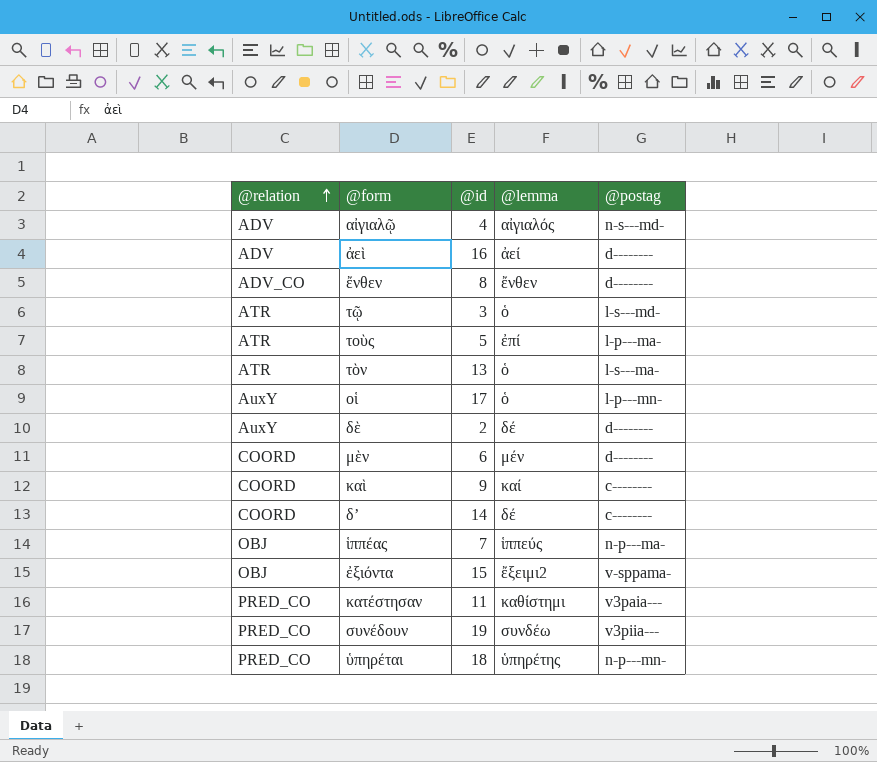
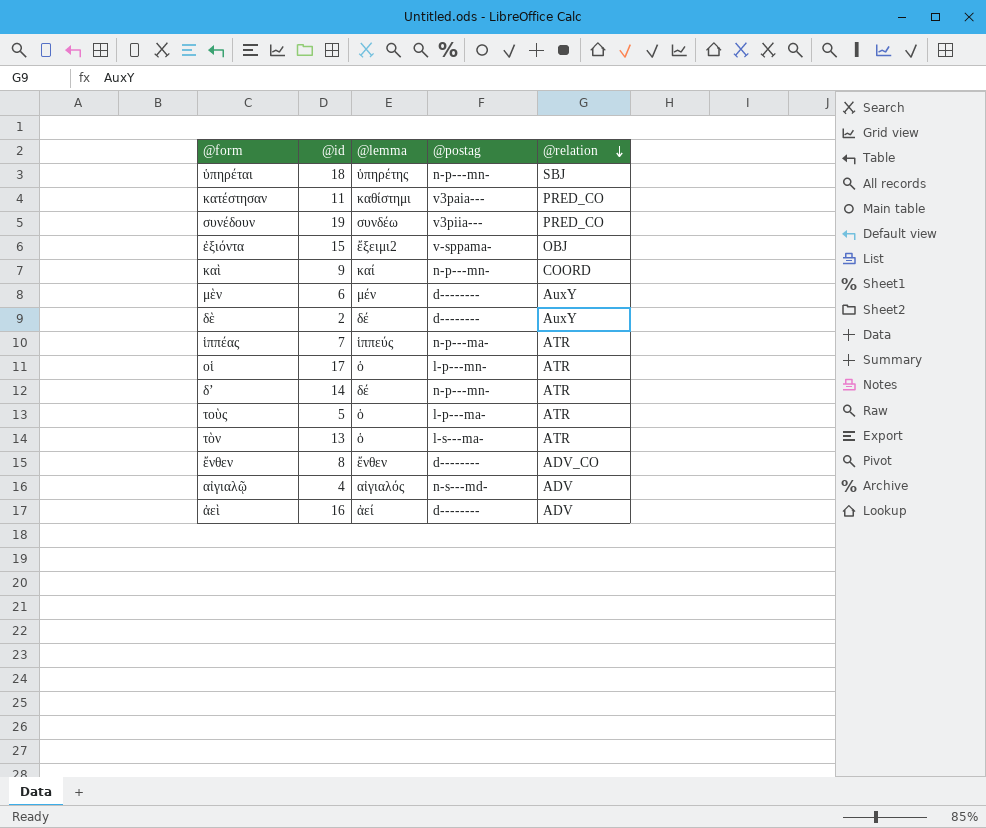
row order: @relation ascending -> @relation descending
column @relation | position: 1 -> 5
row τῷ: ATR | 3 | ὁ | l-s---md- -> none
ὑπηρέται | @relation: PRED_CO -> SBJ
καὶ | @postag: c-------- -> n-p---mn-
μὲν | @relation: COORD -> AuxY
ἱππέας | @relation: OBJ -> ATR
οἱ | @relation: AuxY -> ATR
δʼ | @postag: c-------- -> n-p---mn-
δʼ | @relation: COORD -> ATR
τοὺς | @lemma: ἐπί -> ὁ

